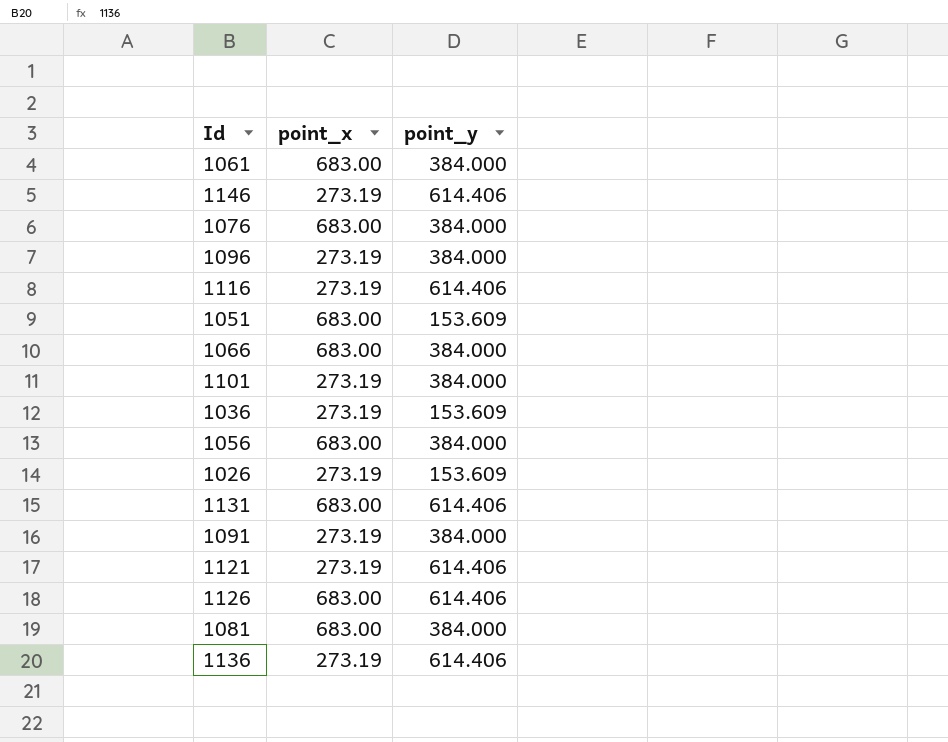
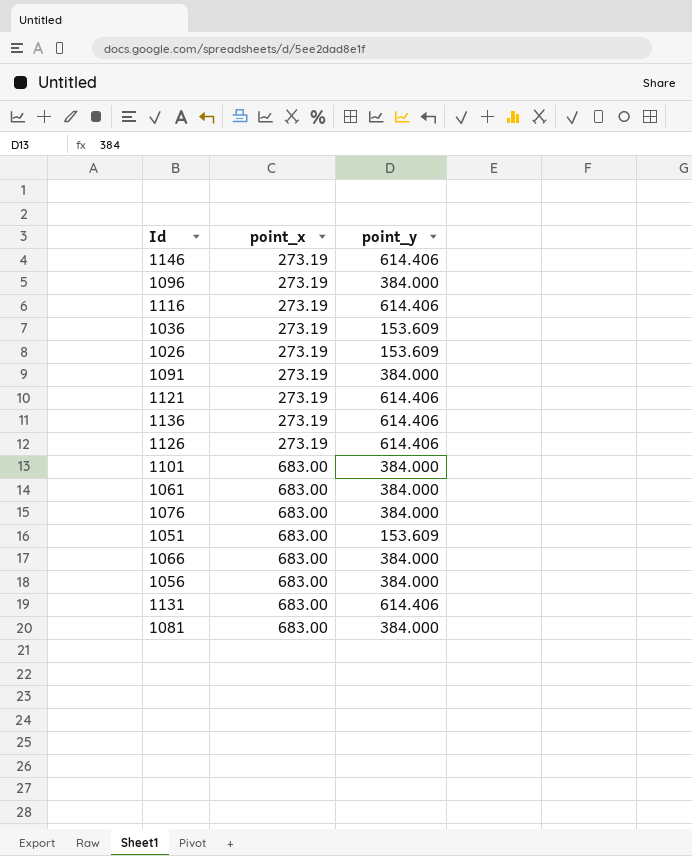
row order: none -> point_x ascending
1126 | point_x: 683.00 -> 273.19
1101 | point_x: 273.19 -> 683.00

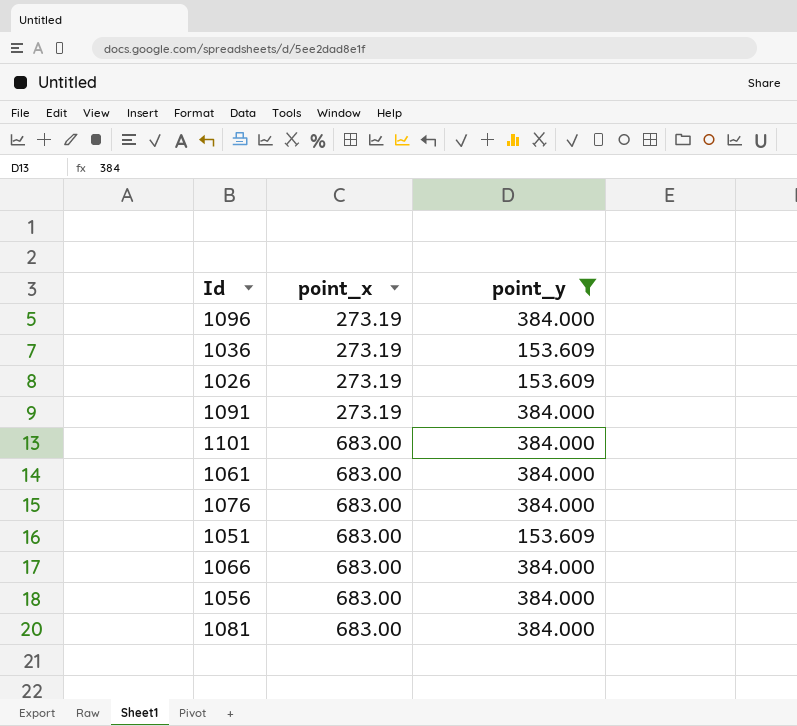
filter: none -> point_y != 614.406

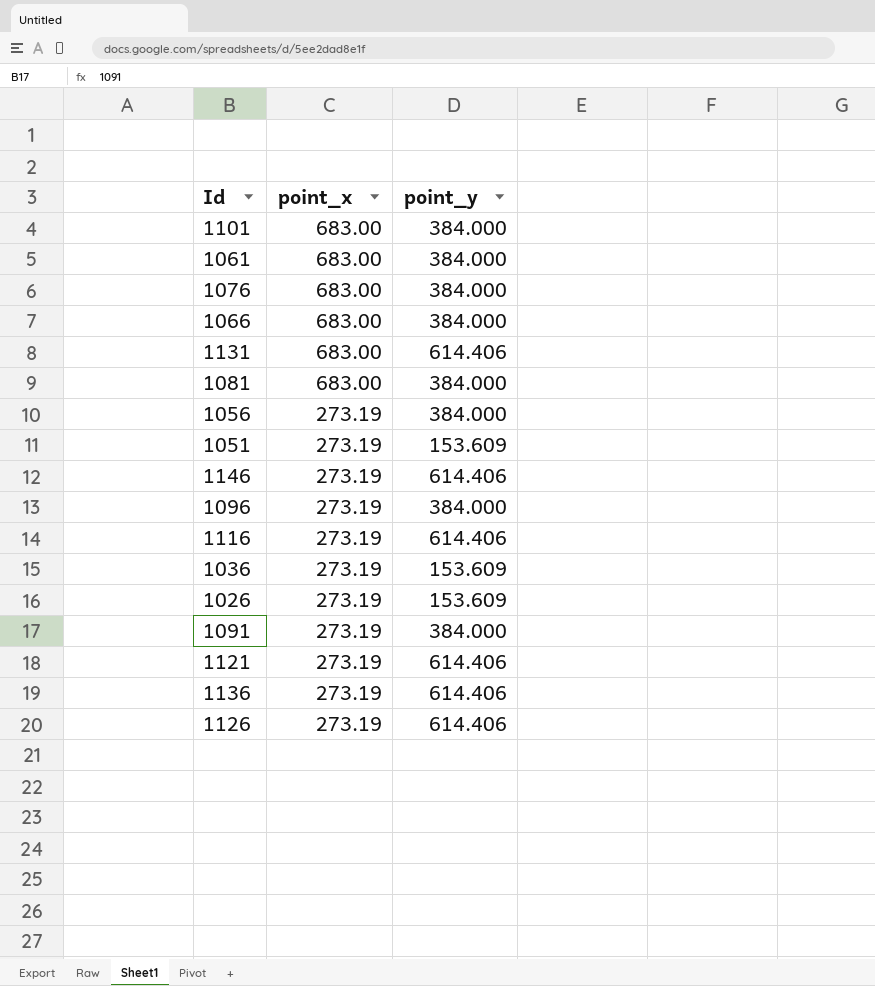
filter: point_y != 614.406 -> none
row order: point_x ascending -> point_x descending
1056 | point_x: 683.00 -> 273.19
1051 | point_x: 683.00 -> 273.19

